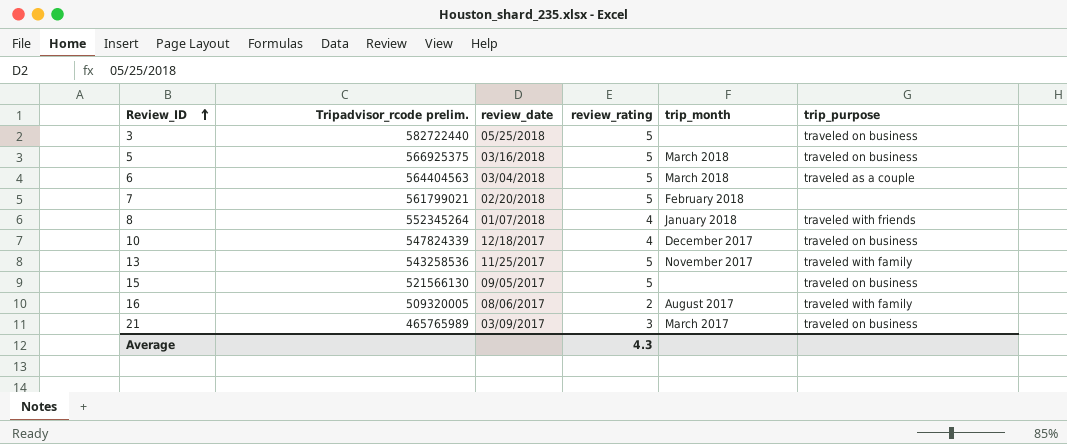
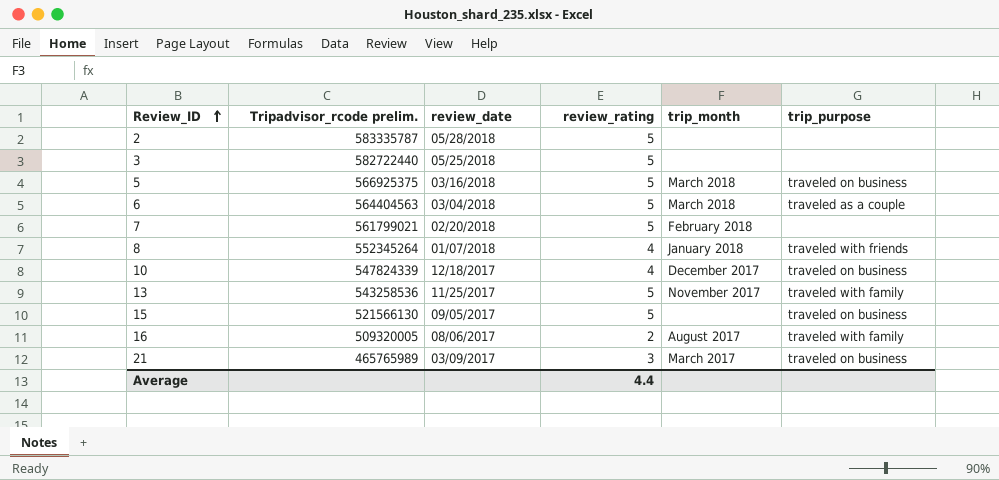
row 2: none -> 583335787 | 05/28/2018 | 5 | none | none
3 | trip_purpose: traveled on business -> none
Average | review_rating: 4.3 -> 4.4

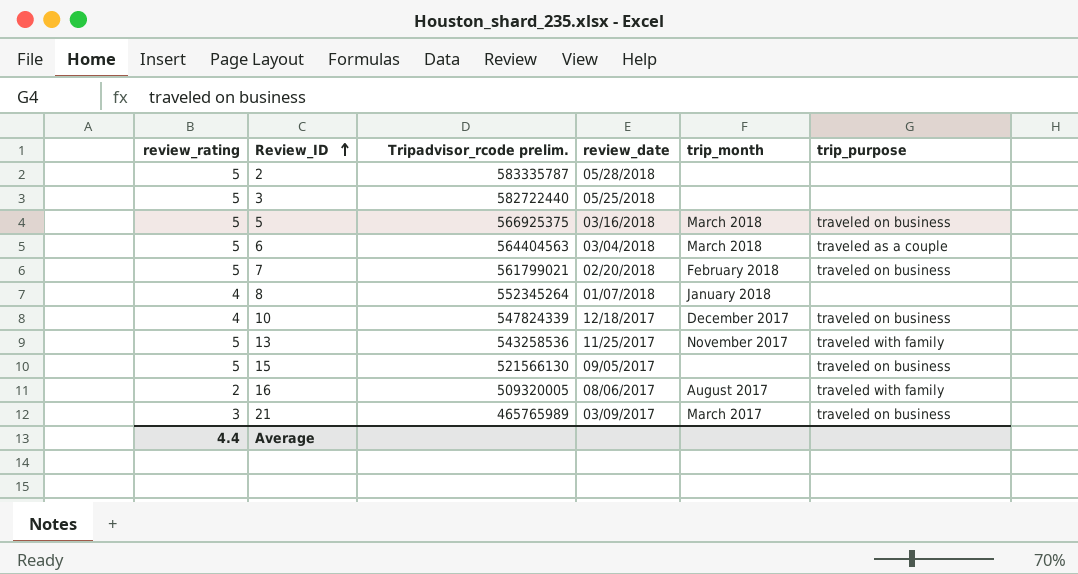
column review_rating | position: 4 -> 1
7 | trip_purpose: none -> traveled on business
8 | trip_purpose: traveled with friends -> none

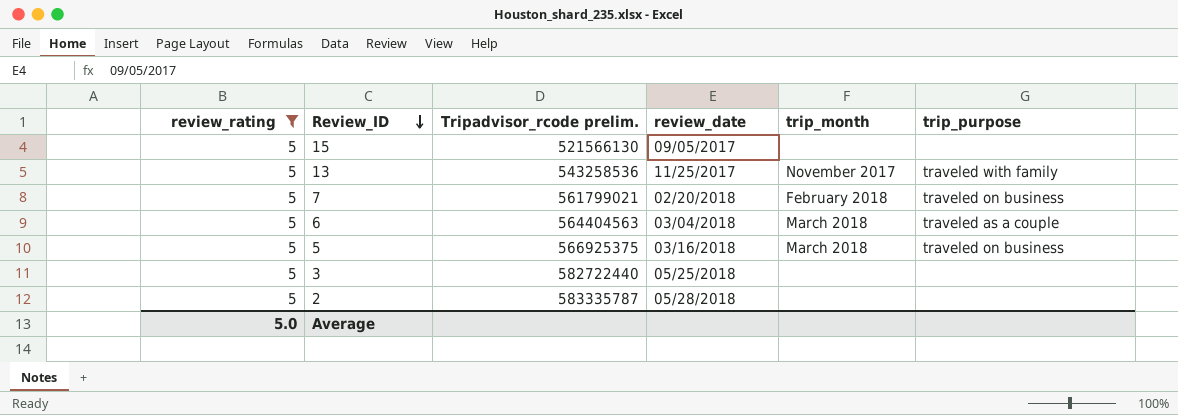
filter: none -> review_rating = 5
row order: Review_ID ascending -> Review_ID descending
15 | trip_purpose: traveled on business -> none
Average | review_rating: 4.4 -> 5.0

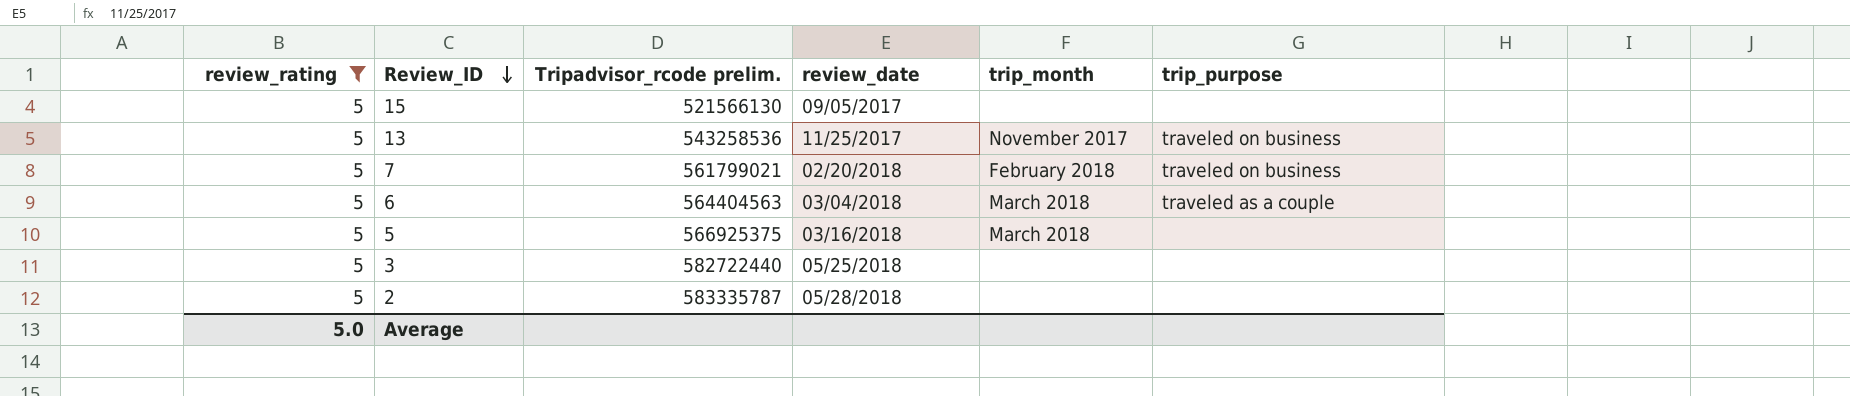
13 | trip_purpose: traveled with family -> traveled on business
5 | trip_purpose: traveled on business -> none

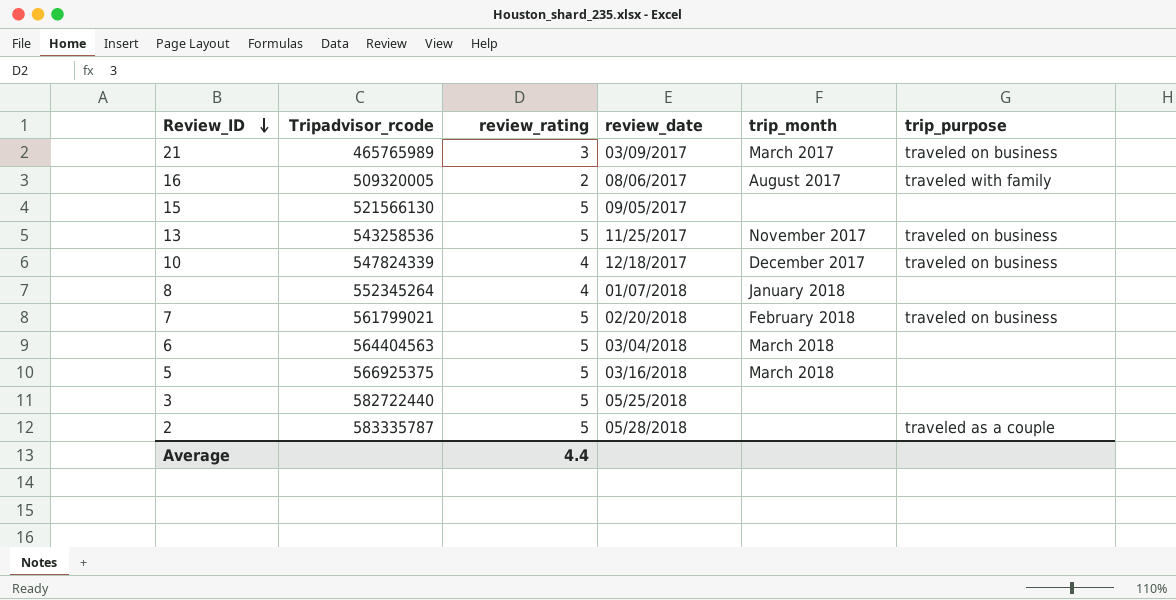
filter: review_rating = 5 -> none
column name: Tripadvisor_rcode prelim. -> Tripadvisor_rcode
column review_rating | position: 1 -> 3
6 | trip_purpose: traveled as a couple -> none
2 | trip_purpose: none -> traveled as a couple
Average | review_rating: 5.0 -> 4.4

